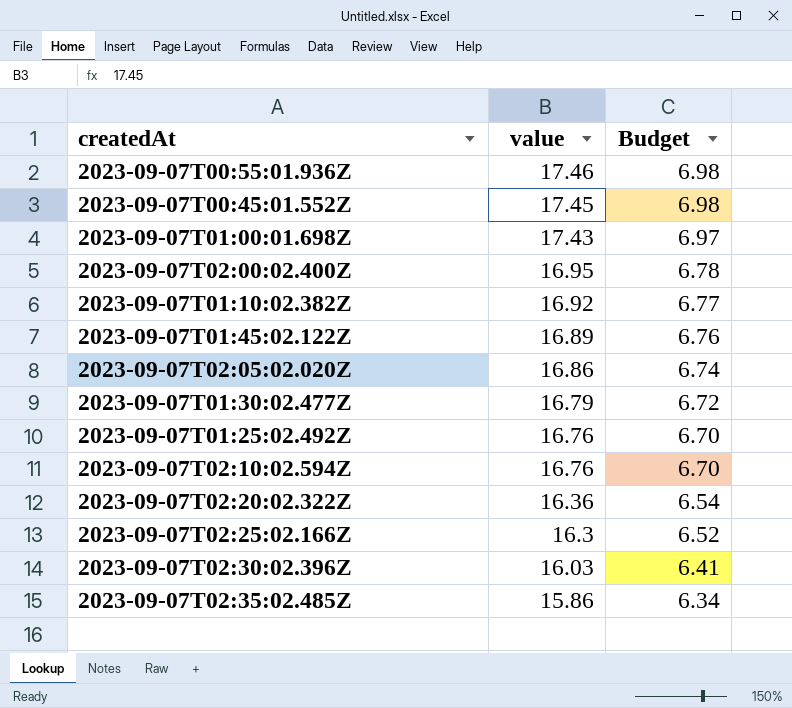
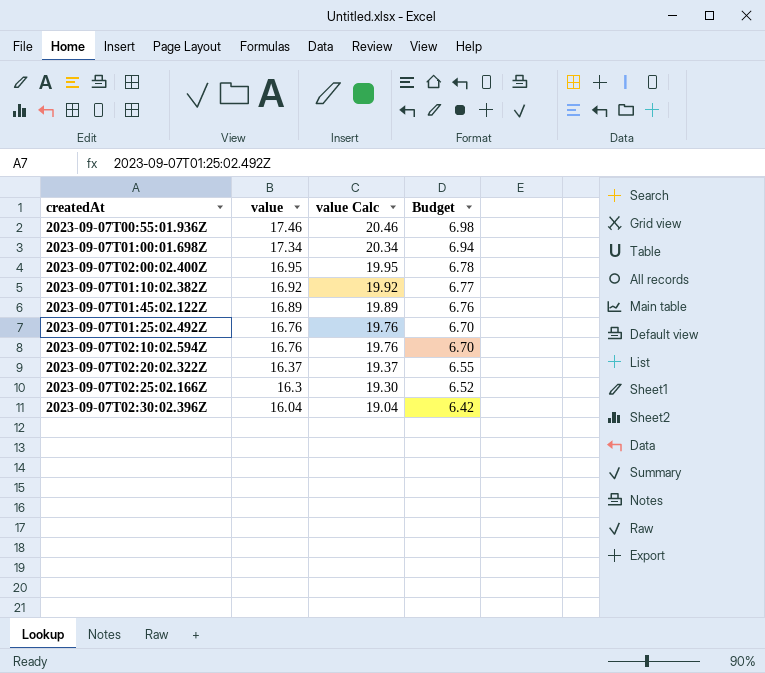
column value Calc | formula: none -> [value] + 3
row 2023-09-07T00:45:01.552Z: 17.45 | 6.98 -> none
row 2023-09-07T02:05:02.020Z: 16.86 | 6.74 -> none
row 2023-09-07T01:30:02.477Z: 16.79 | 6.72 -> none
row 2023-09-07T02:35:02.485Z: 15.86 | 6.34 -> none
2023-09-07T01:00:01.698Z | value: 17.43 -> 17.34
2023-09-07T01:00:01.698Z | Budget: 6.97 -> 6.94
2023-09-07T02:20:02.322Z | value: 16.36 -> 16.37
2023-09-07T02:20:02.322Z | Budget: 6.54 -> 6.55
2023-09-07T02:30:02.396Z | value: 16.03 -> 16.04
2023-09-07T02:30:02.396Z | Budget: 6.41 -> 6.42

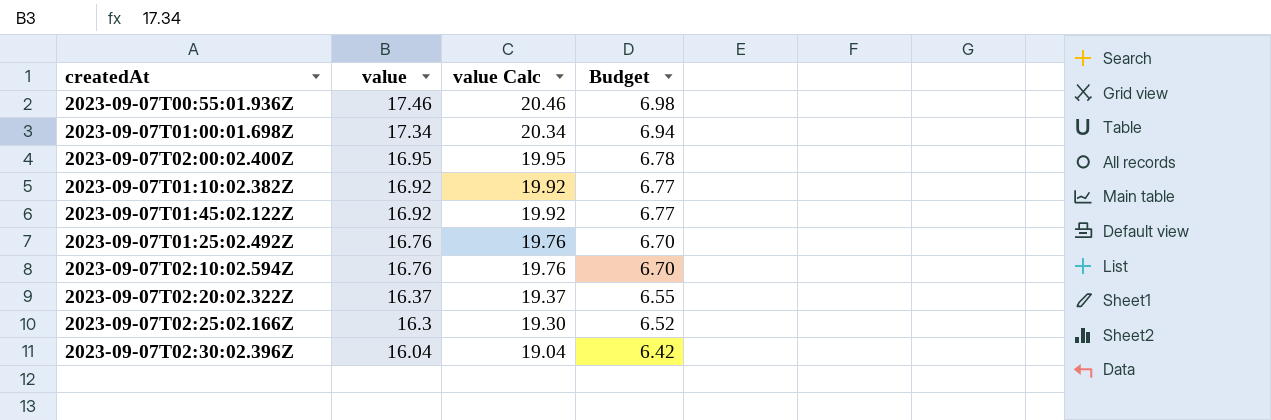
2023-09-07T01:45:02.122Z | value: 16.89 -> 16.92
2023-09-07T01:45:02.122Z | value Calc: 19.89 -> 19.92
2023-09-07T01:45:02.122Z | Budget: 6.76 -> 6.77

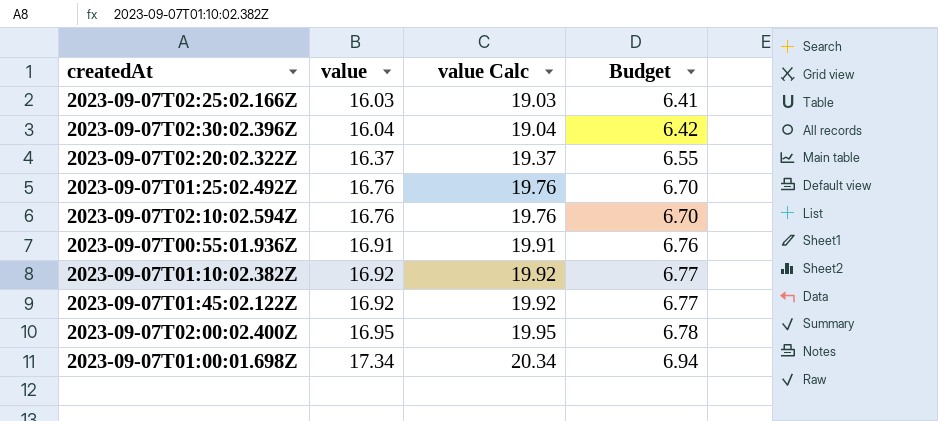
row order: value descending -> value ascending
2023-09-07T02:25:02.166Z | value: 16.3 -> 16.03
2023-09-07T02:25:02.166Z | value Calc: 19.30 -> 19.03
2023-09-07T02:25:02.166Z | Budget: 6.52 -> 6.41
2023-09-07T00:55:01.936Z | value: 17.46 -> 16.91
2023-09-07T00:55:01.936Z | value Calc: 20.46 -> 19.91
2023-09-07T00:55:01.936Z | Budget: 6.98 -> 6.76

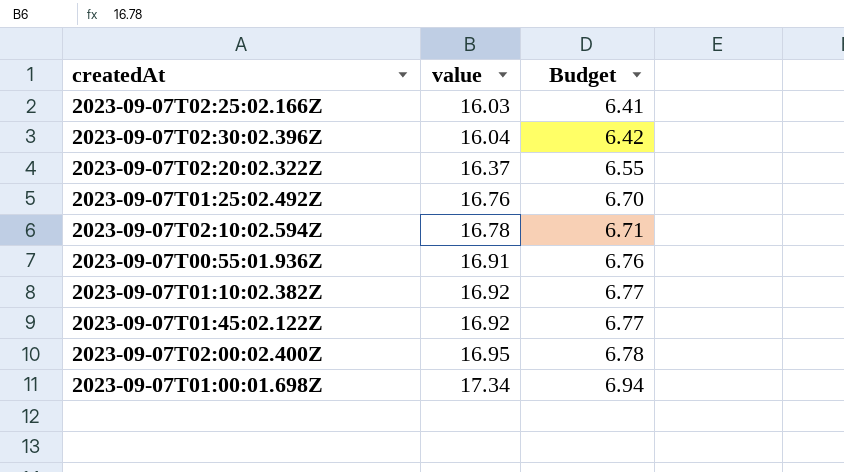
column value Calc | formula: [value] + 3 -> none
2023-09-07T02:10:02.594Z | value: 16.76 -> 16.78
2023-09-07T02:10:02.594Z | Budget: 6.70 -> 6.71

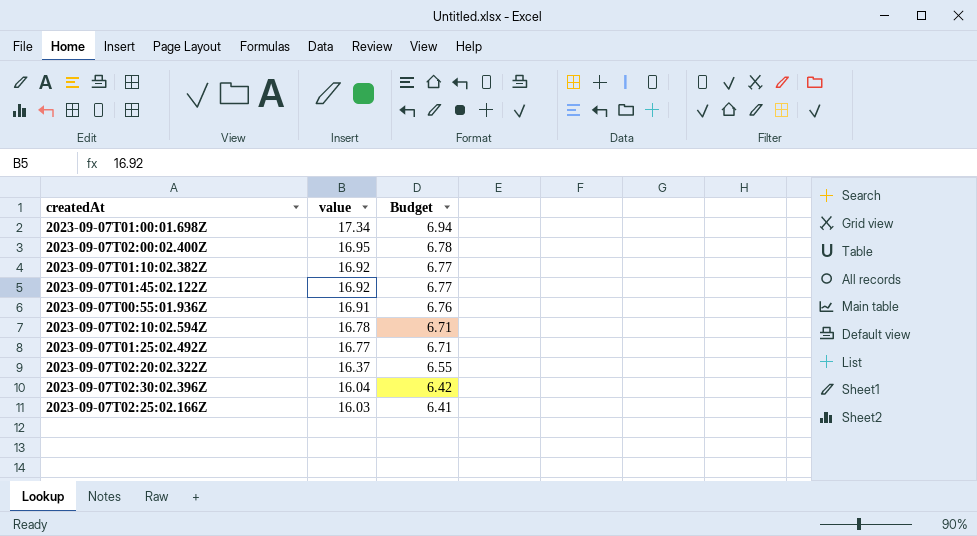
row order: value ascending -> value descending
2023-09-07T01:25:02.492Z | value: 16.76 -> 16.77
2023-09-07T01:25:02.492Z | Budget: 6.70 -> 6.71

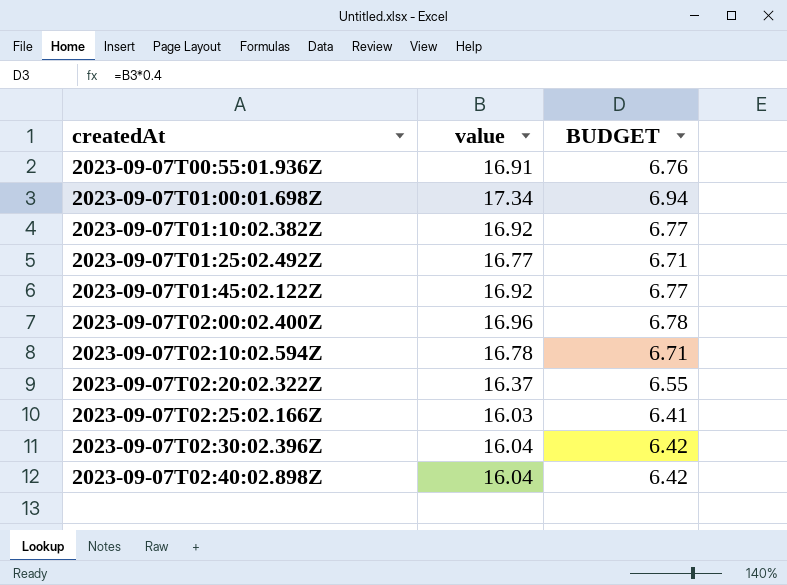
row order: value descending -> createdAt ascending
column name: Budget -> BUDGET
2023-09-07T02:00:02.400Z | value: 16.95 -> 16.96
row 2023-09-07T02:40:02.898Z: none -> 16.04 | 6.42

